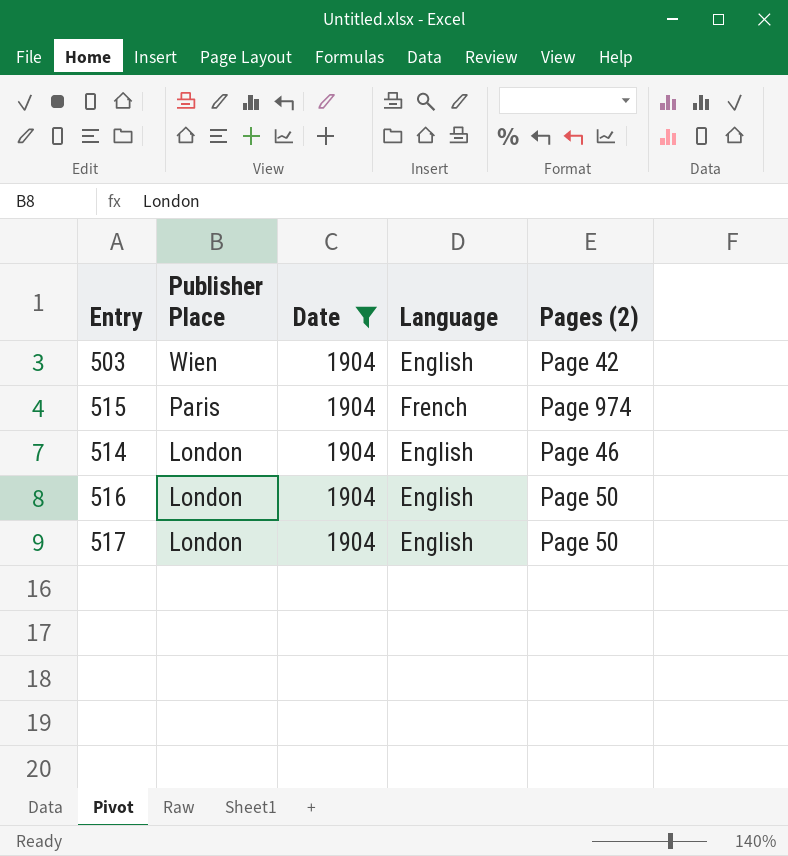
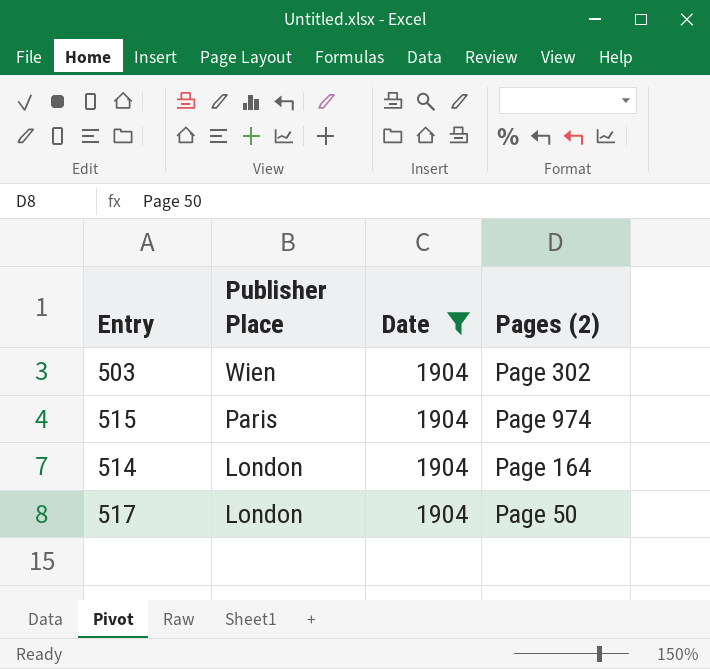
column Language | position: 4 -> none
row 516: London | 1904 | English | Page 50 -> none
503 | Pages (2): Page 42 -> Page 302
514 | Pages (2): Page 46 -> Page 164

